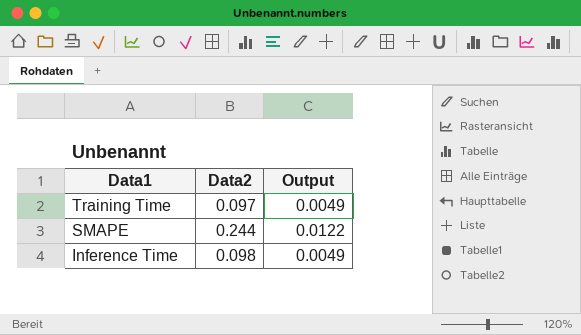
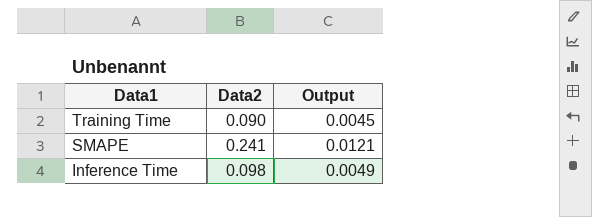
Training Time | Data2: 0.097 -> 0.090
Training Time | Output: 0.0049 -> 0.0045
SMAPE | Data2: 0.244 -> 0.241
SMAPE | Output: 0.0122 -> 0.0121

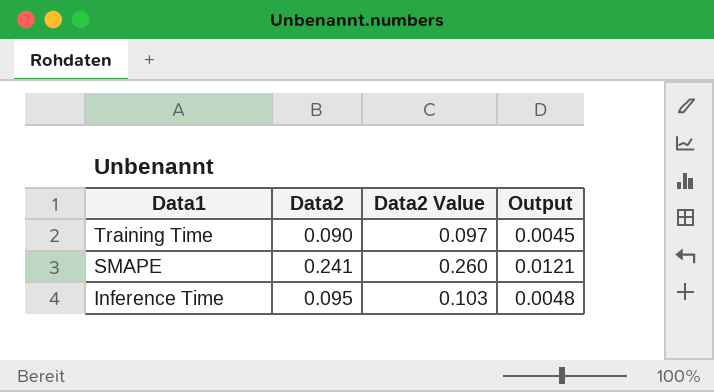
column Data2 Value | formula: none -> [Data2] * 1.08
Inference Time | Data2: 0.098 -> 0.095
Inference Time | Output: 0.0049 -> 0.0048

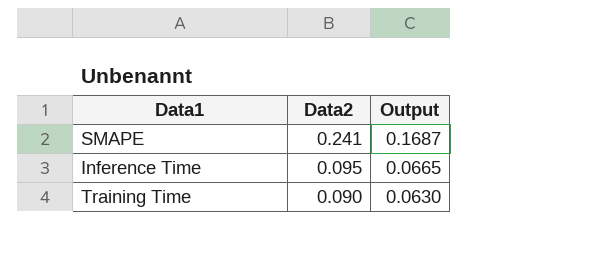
row order: Data1 descending -> Data2 descending
column Data2 Value | formula: [Data2] * 1.08 -> none
column Output | formula: [Data2] * 0.05 -> [Data2] * 0.7

